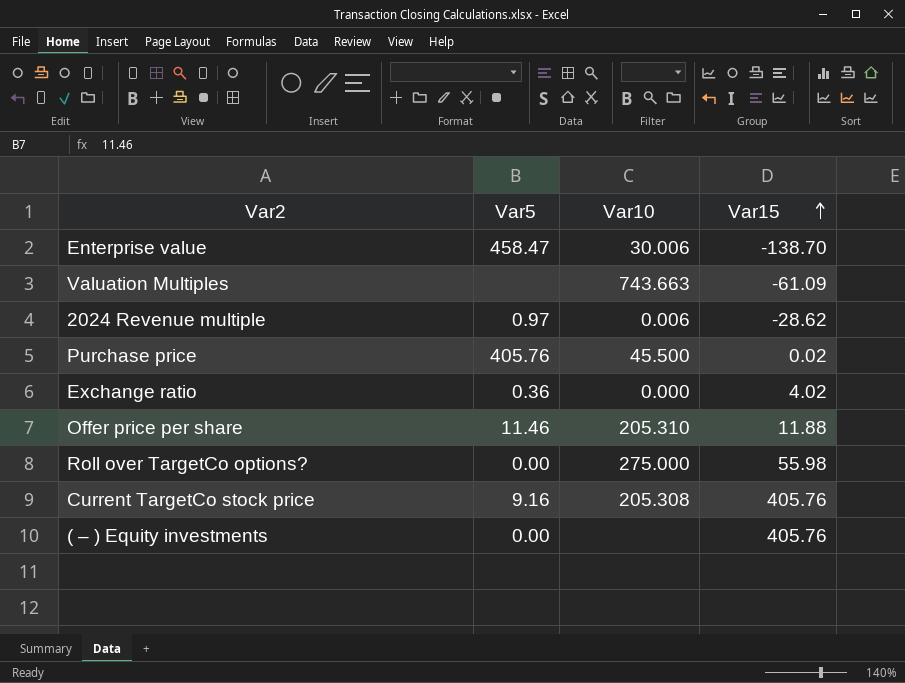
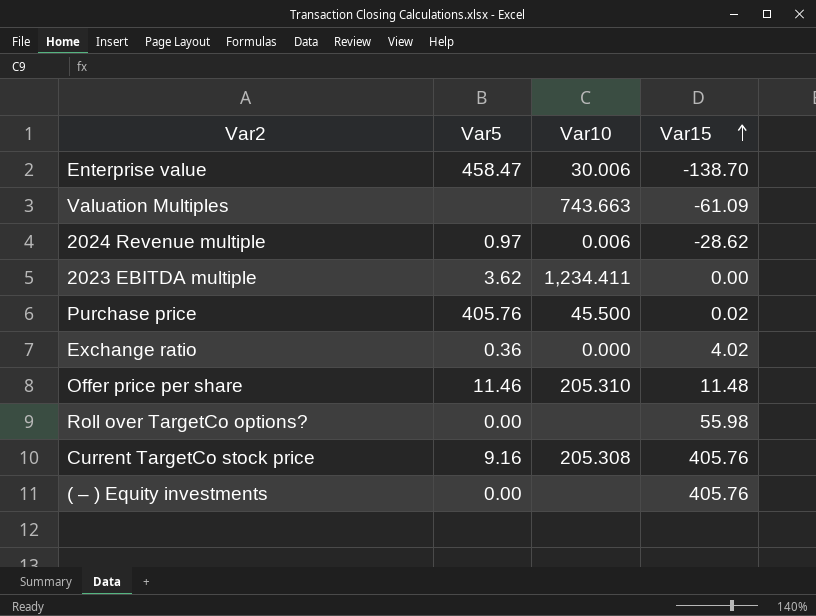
row 2023 EBITDA multiple: none -> 3.62 | 1,234.411 | 0.00
Offer price per share | Var15: 11.88 -> 11.48
Roll over TargetCo options? | Var10: 275.000 -> none

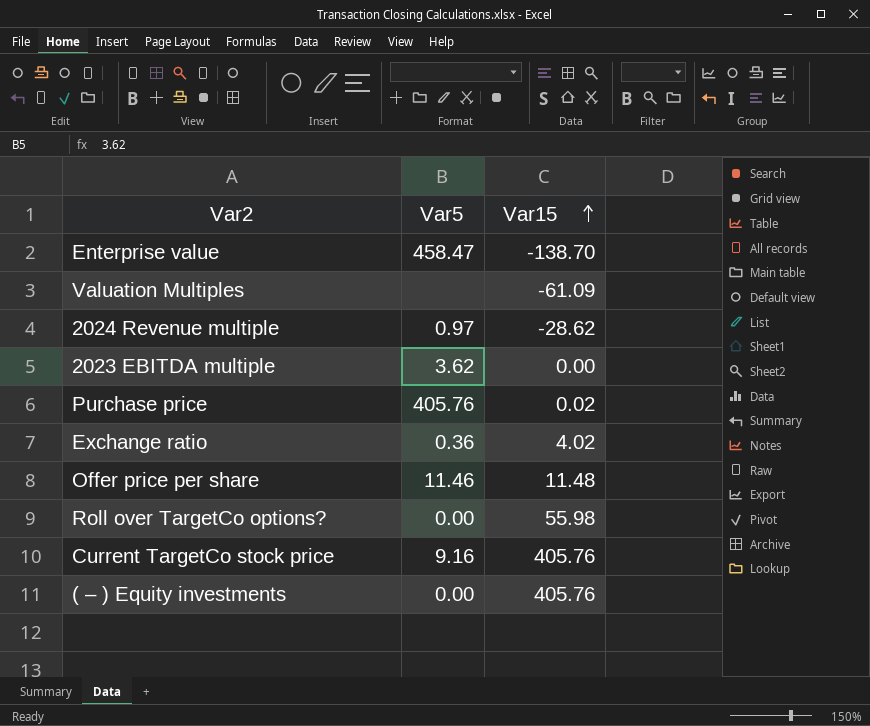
column Var10 | position: 3 -> none

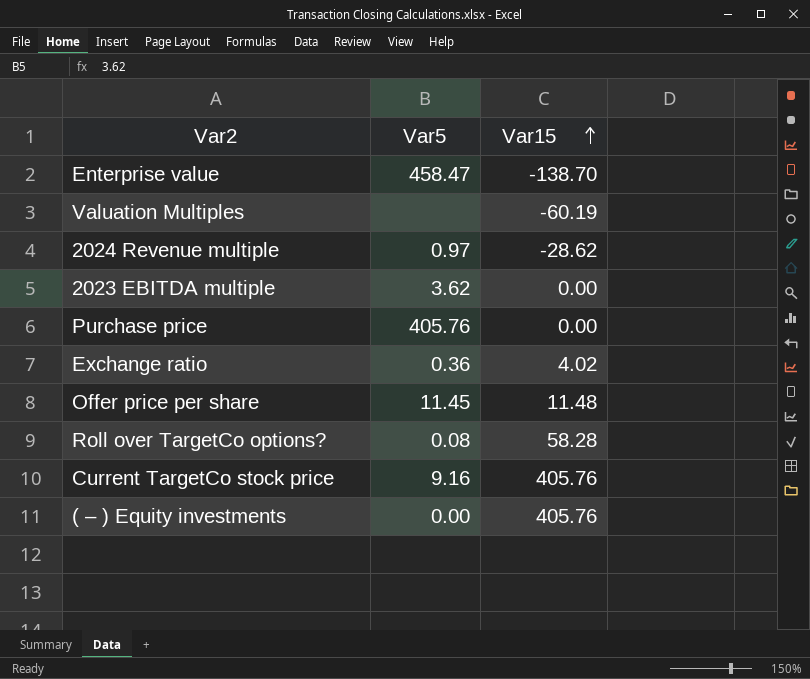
Valuation Multiples | Var15: -61.09 -> -60.19
Purchase price | Var15: 0.02 -> 0.00
Offer price per share | Var5: 11.46 -> 11.45
Roll over TargetCo options? | Var5: 0.00 -> 0.08
Roll over TargetCo options? | Var15: 55.98 -> 58.28

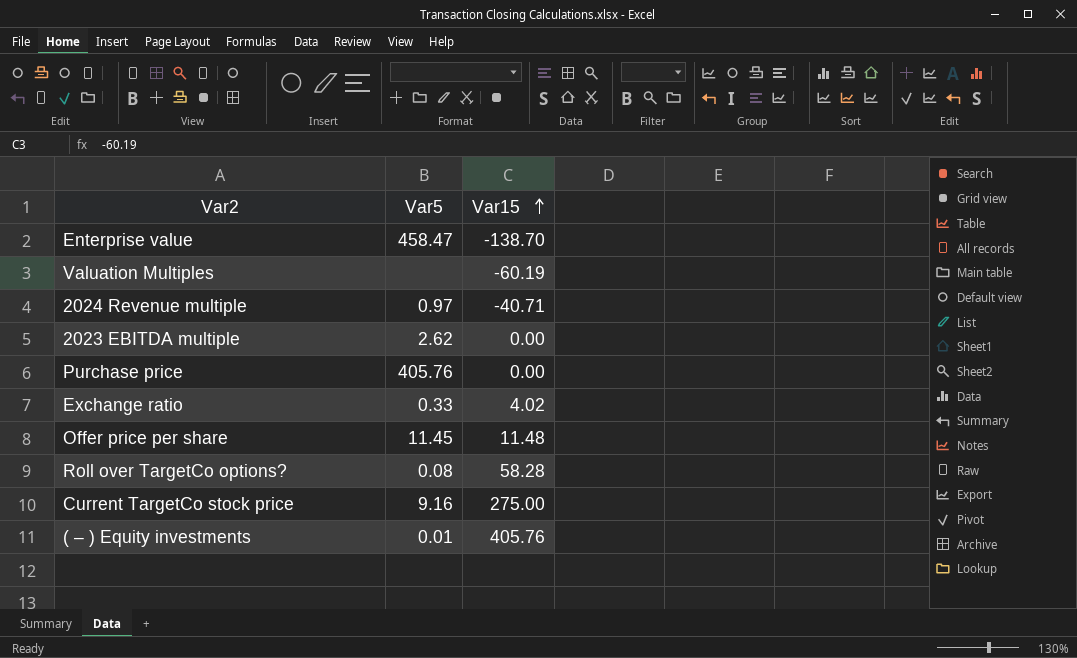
2024 Revenue multiple | Var15: -28.62 -> -40.71
2023 EBITDA multiple | Var5: 3.62 -> 2.62
Exchange ratio | Var5: 0.36 -> 0.33
Current TargetCo stock price | Var15: 405.76 -> 275.00
( – ) Equity investments | Var5: 0.00 -> 0.01

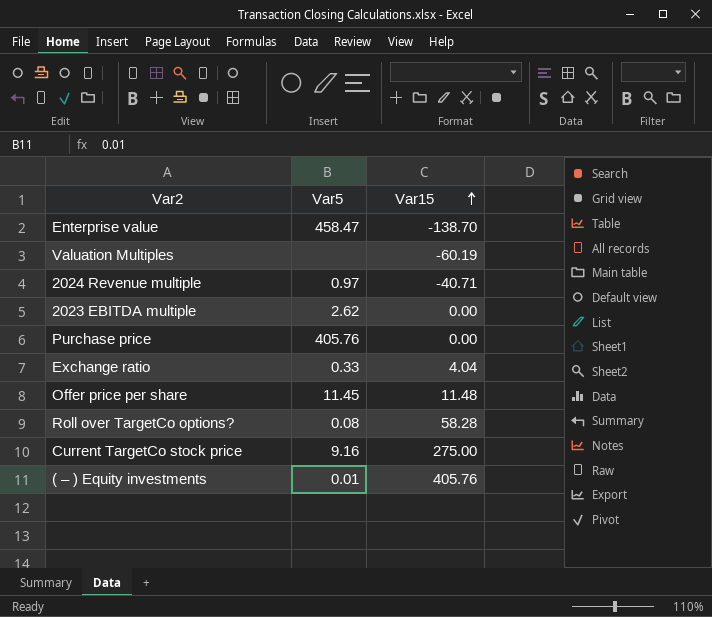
Exchange ratio | Var15: 4.02 -> 4.04

